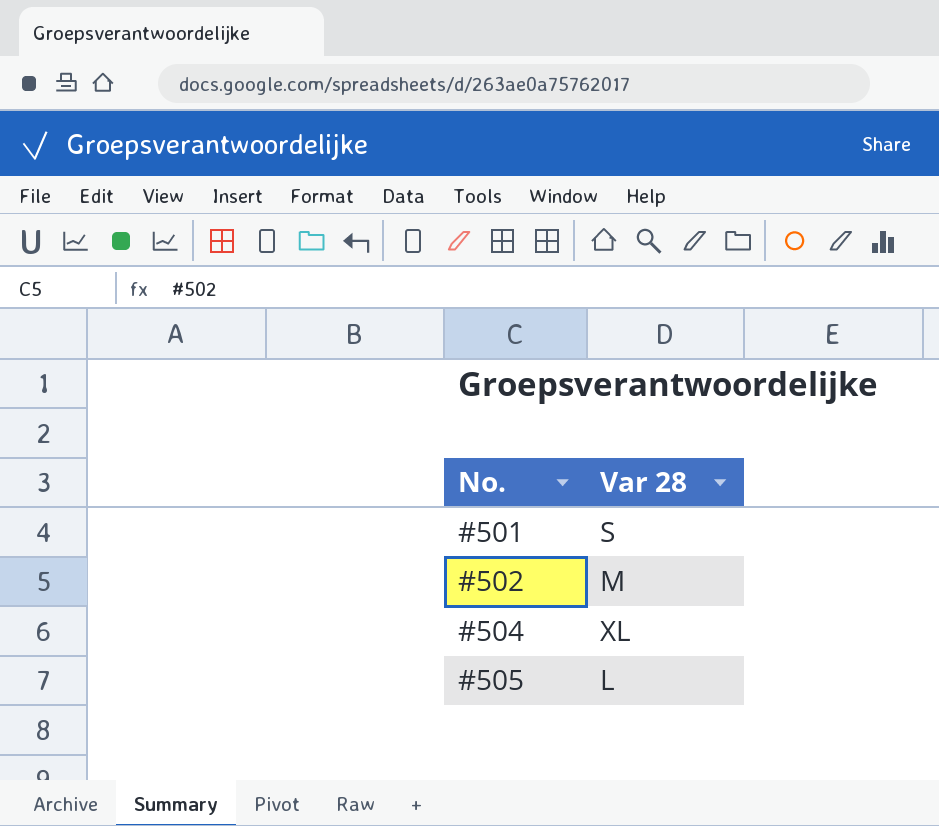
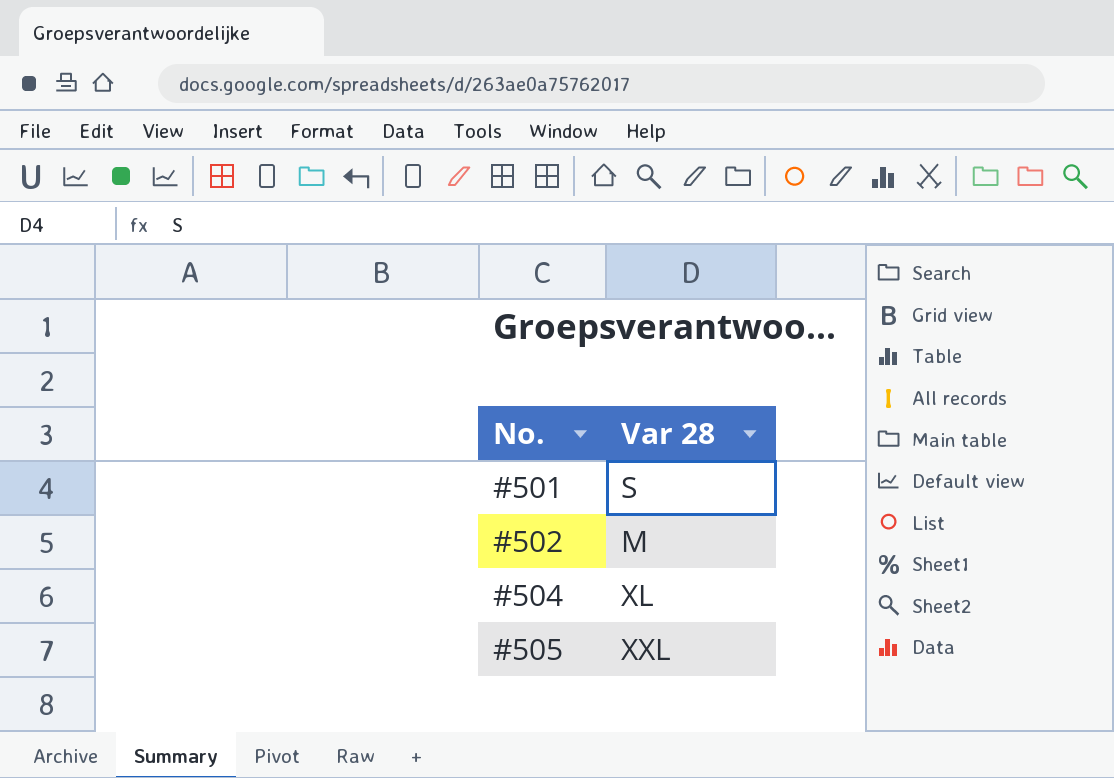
#505 | Var 28: L -> XXL

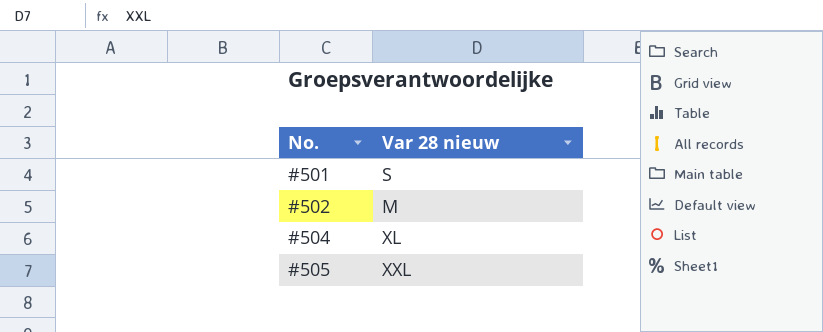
column name: Var 28 -> Var 28 nieuw

